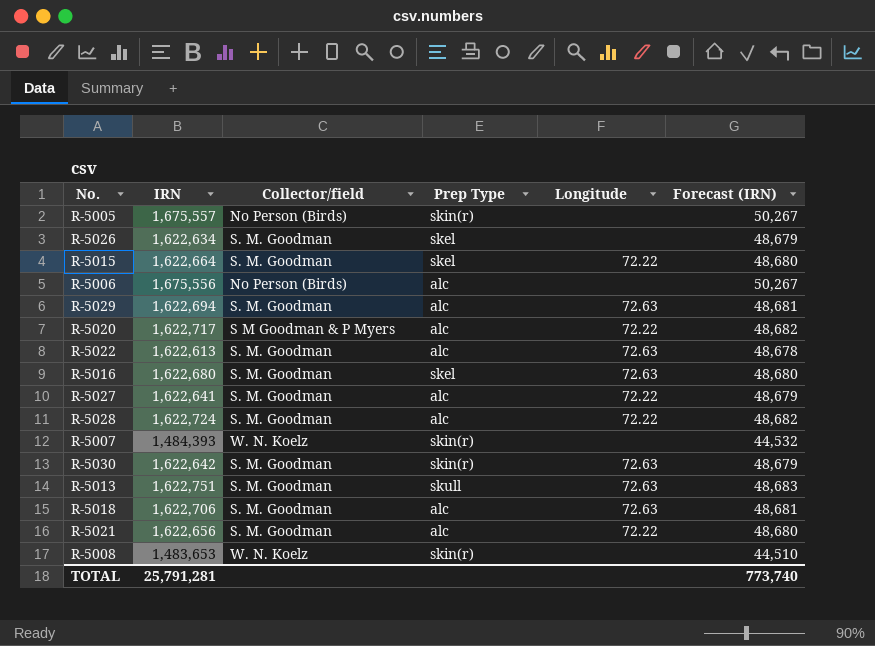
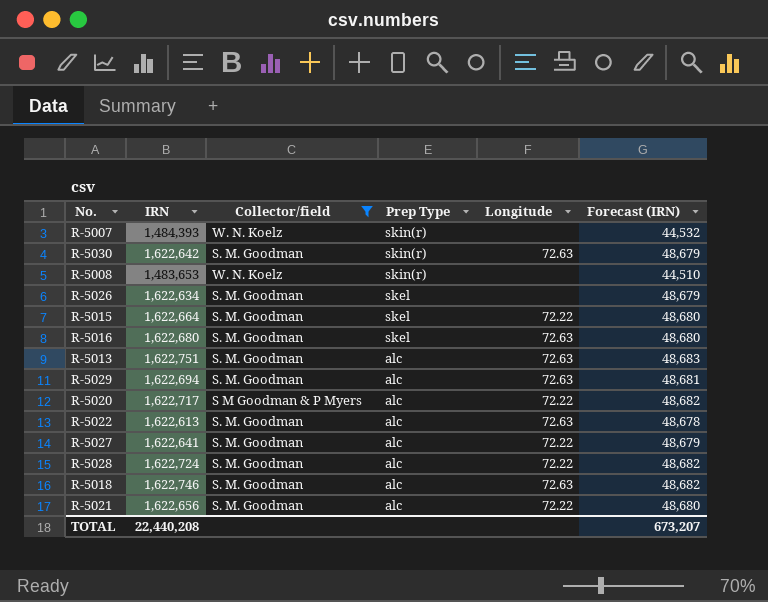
filter: none -> Collector/field != No Person (Birds)
row order: none -> Prep Type descending
R-5013 | Prep Type: skull -> alc
R-5018 | IRN: 1,622,706 -> 1,622,746
R-5018 | Forecast (IRN): 48,681 -> 48,682
TOTAL | IRN: 25,791,281 -> 22,440,208
TOTAL | Forecast (IRN): 773,740 -> 673,207

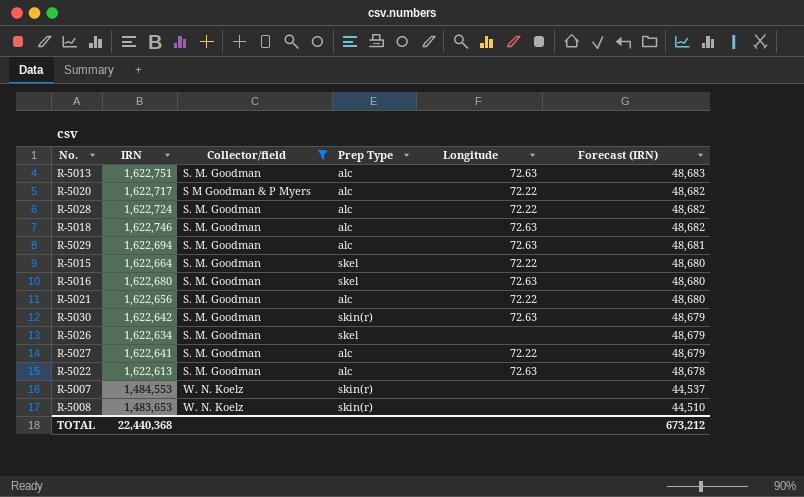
row order: Prep Type descending -> Forecast (IRN) descending
R-5007 | IRN: 1,484,393 -> 1,484,553
R-5007 | Forecast (IRN): 44,532 -> 44,537
TOTAL | IRN: 22,440,208 -> 22,440,368
TOTAL | Forecast (IRN): 673,207 -> 673,212

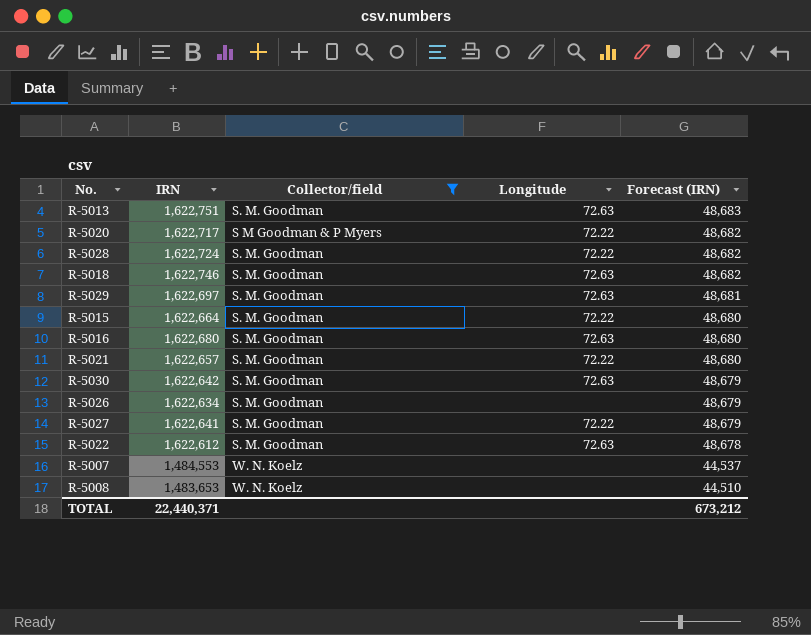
column Prep Type | position: 4 -> none
R-5029 | IRN: 1,622,694 -> 1,622,697
R-5021 | IRN: 1,622,656 -> 1,622,657
R-5022 | IRN: 1,622,613 -> 1,622,612
TOTAL | IRN: 22,440,368 -> 22,440,371

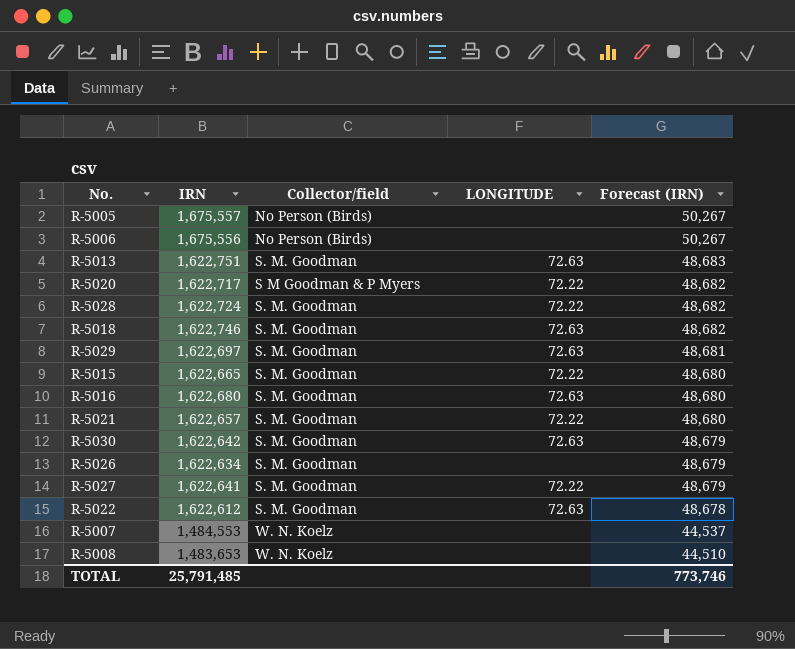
filter: Collector/field != No Person (Birds) -> none
column name: Longitude -> LONGITUDE
R-5015 | IRN: 1,622,664 -> 1,622,665
TOTAL | IRN: 22,440,371 -> 25,791,485
TOTAL | Forecast (IRN): 673,212 -> 773,746

